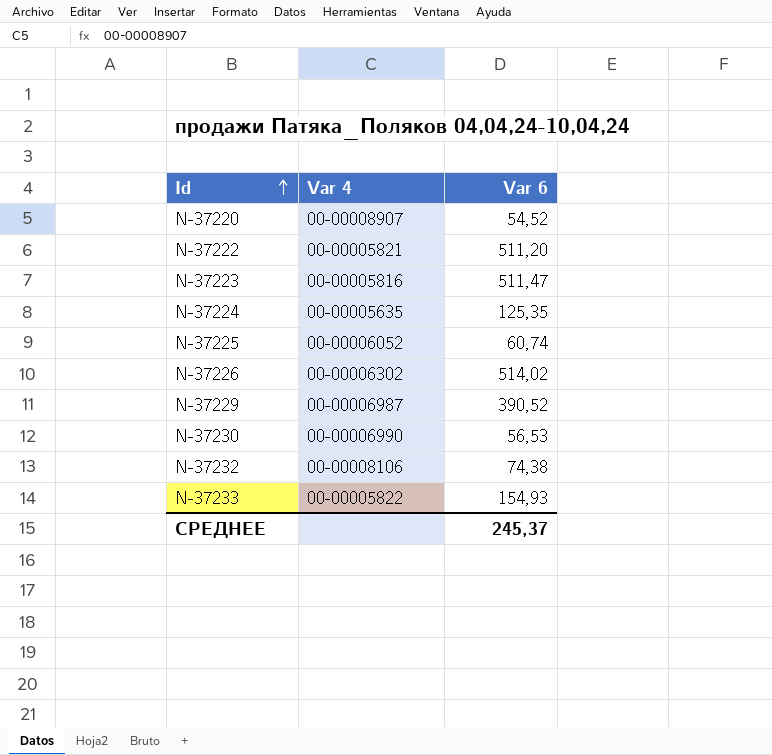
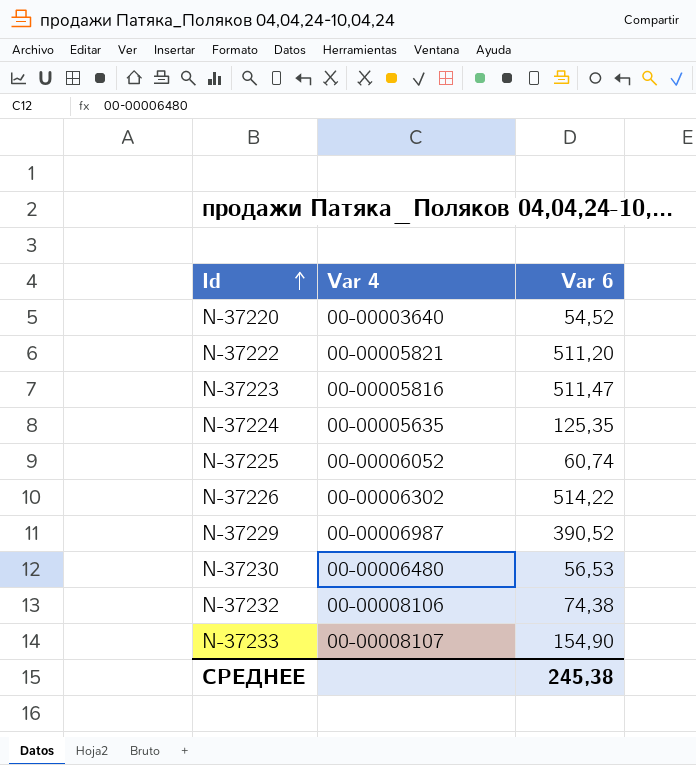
N-37220 | Var 4: 00-00008907 -> 00-00003640
N-37226 | Var 6: 514,02 -> 514,22
N-37230 | Var 4: 00-00006990 -> 00-00006480
N-37233 | Var 4: 00-00005822 -> 00-00008107
N-37233 | Var 6: 154,93 -> 154,90
СРЕДНЕЕ | Var 6: 245,37 -> 245,38

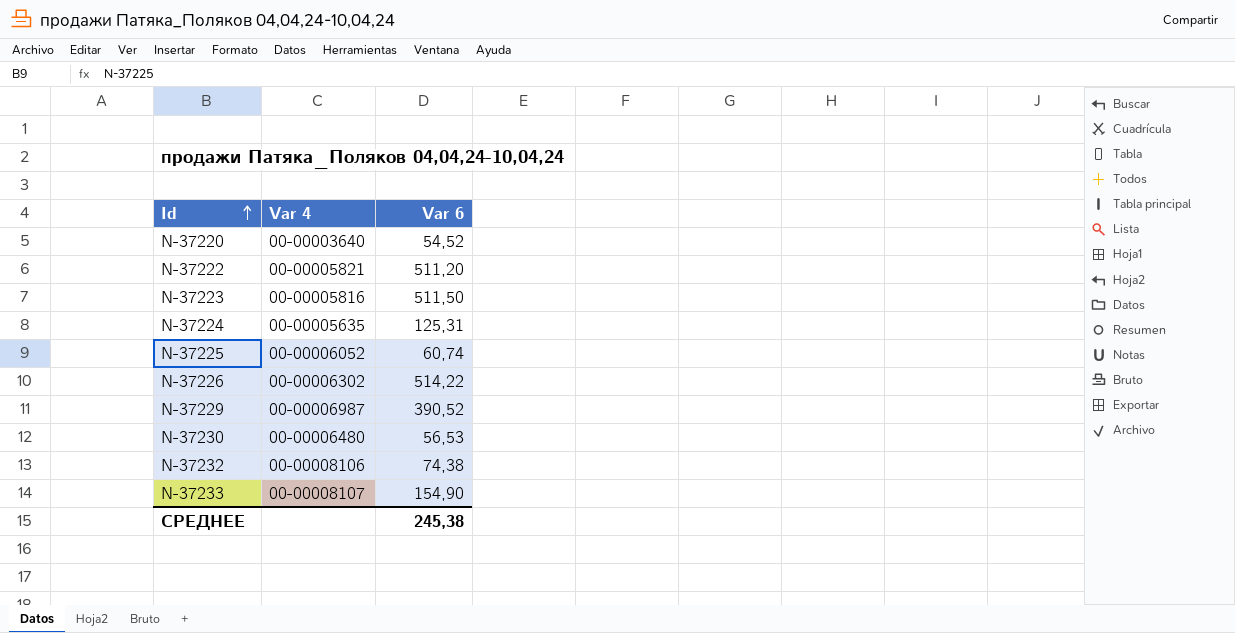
N-37223 | Var 6: 511,47 -> 511,50
N-37224 | Var 6: 125,35 -> 125,31

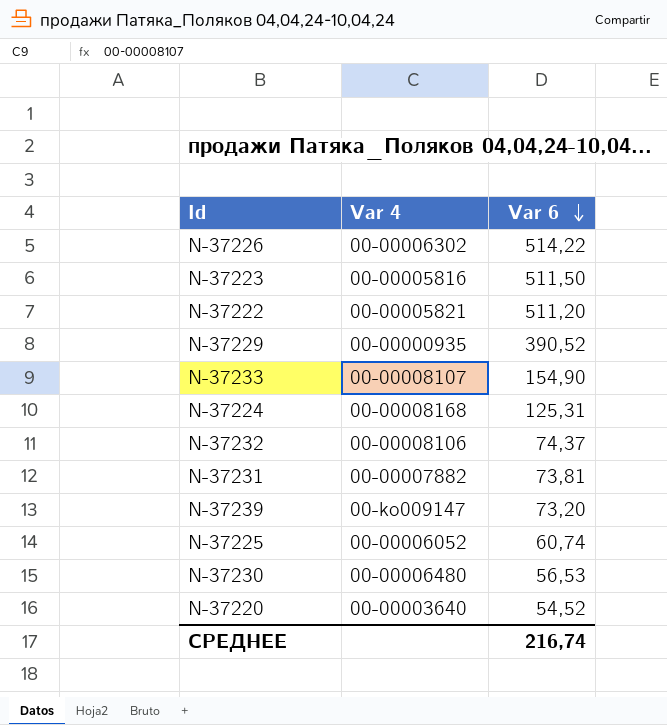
row order: Id ascending -> Var 6 descending
N-37229 | Var 4: 00-00006987 -> 00-00000935
N-37224 | Var 4: 00-00005635 -> 00-00008168
N-37232 | Var 6: 74,38 -> 74,37
row N-37231: none -> 00-00007882 | 73,81
row N-37239: none -> 00-ko009147 | 73,20
СРЕДНЕЕ | Var 6: 245,38 -> 216,74

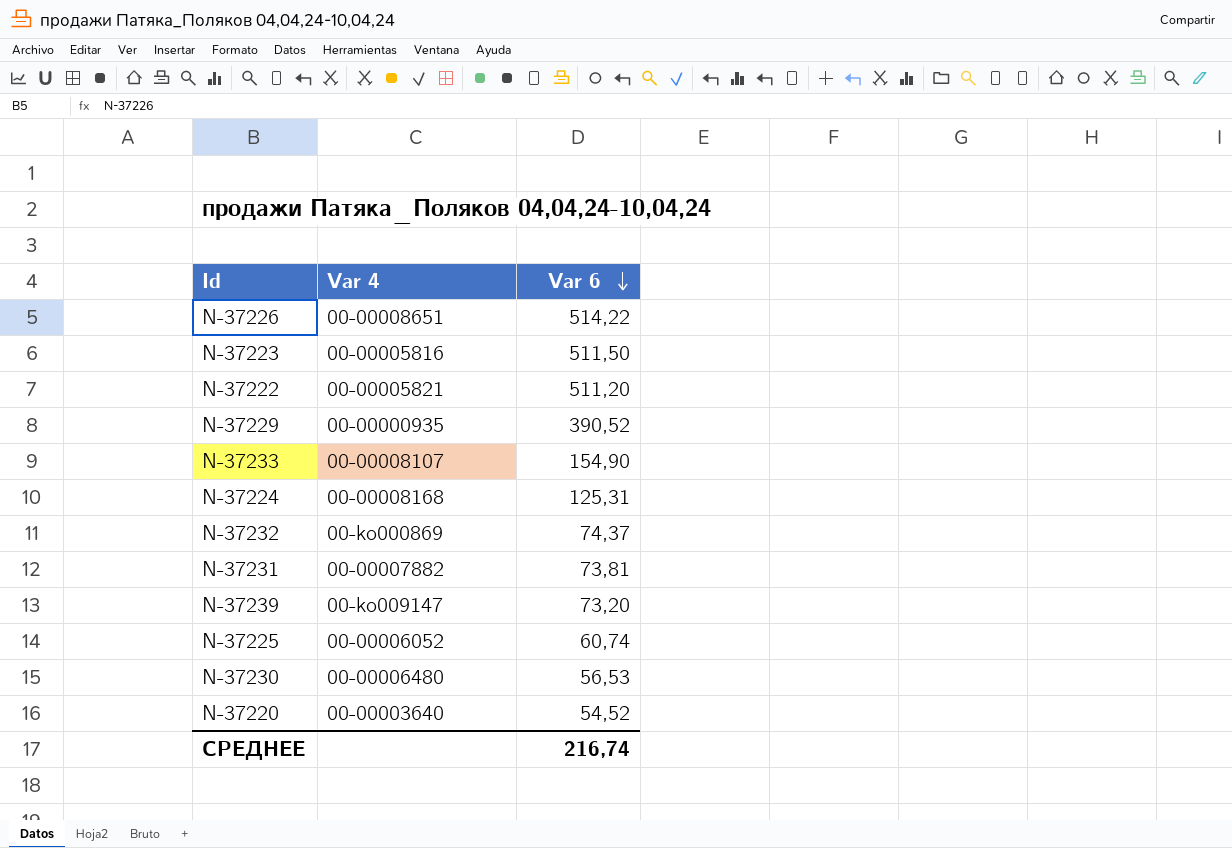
N-37226 | Var 4: 00-00006302 -> 00-00008651
N-37232 | Var 4: 00-00008106 -> 00-ko000869

